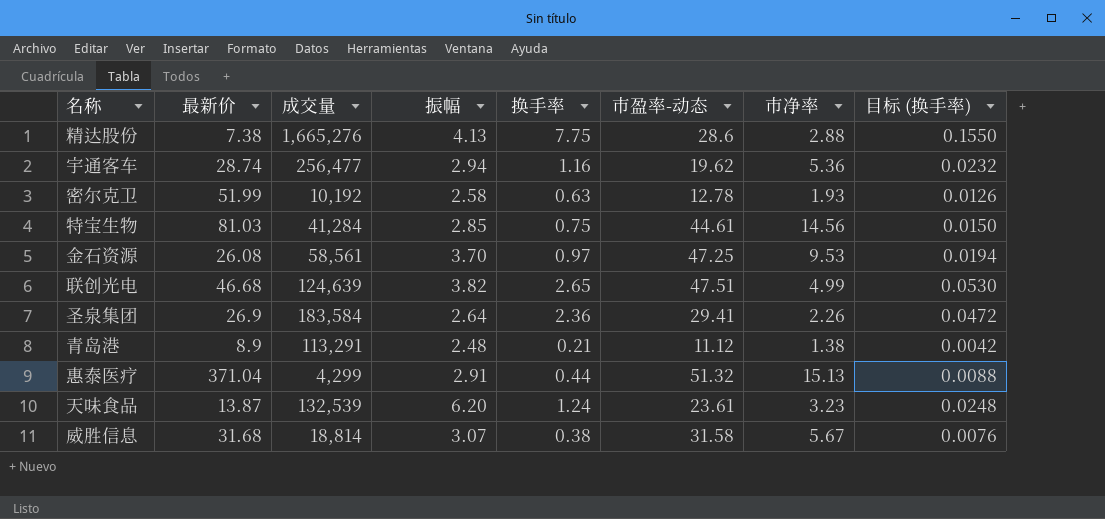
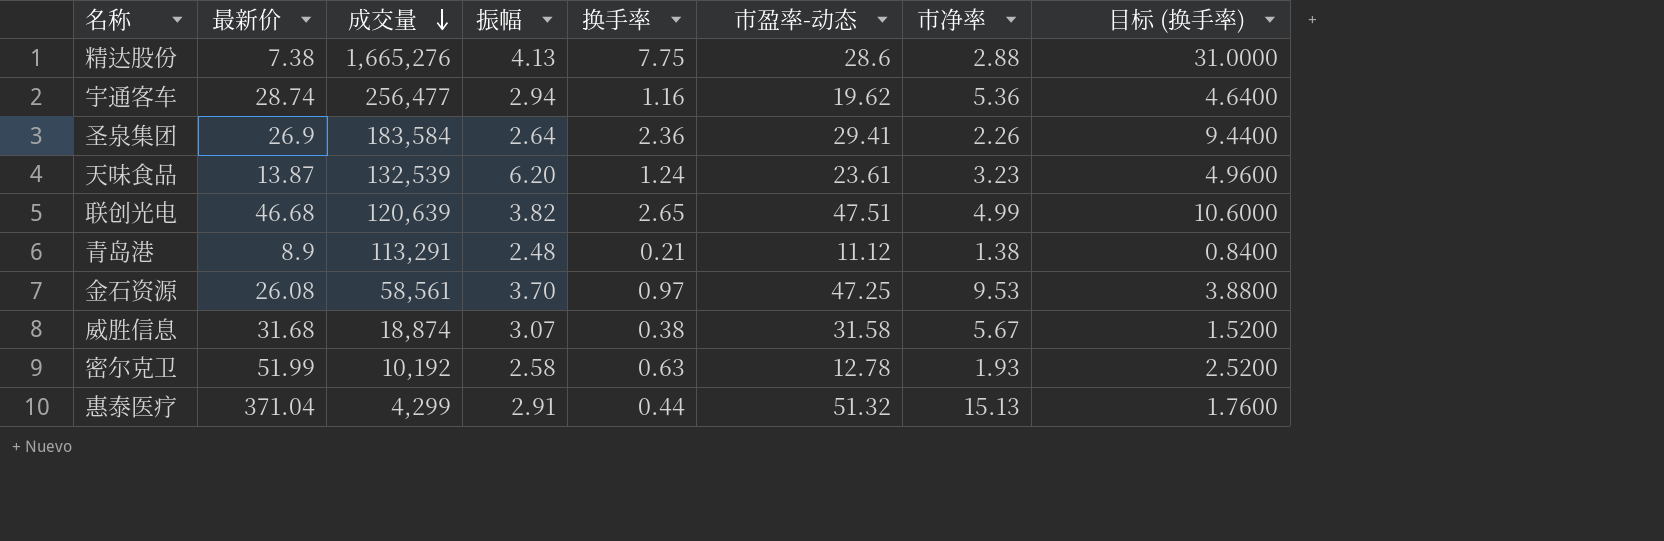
row order: none -> 成交量 descending
column 目标 (换手率) | formula: [换手率] * 0.02 -> [换手率] * 4
row 特宝生物: 81.03 | 41,284 | 2.85 | 0.75 | 44.61 | 14.56 | 0.0150 -> none
联创光电 | 成交量: 124,639 -> 120,639
威胜信息 | 成交量: 18,814 -> 18,874

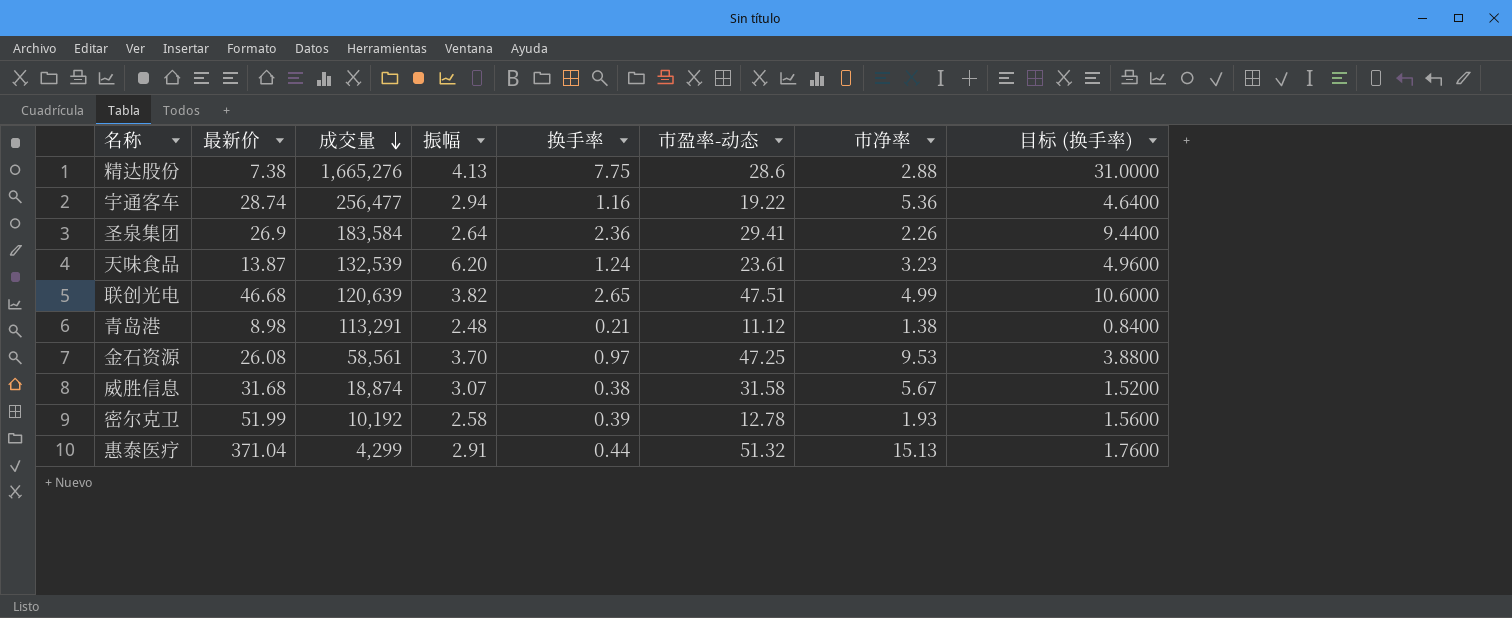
宇通客车 | 市盈率-动态: 19.62 -> 19.22
青岛港 | 最新价: 8.9 -> 8.98
密尔克卫 | 换手率: 0.63 -> 0.39
密尔克卫 | 目标 (换手率): 2.5200 -> 1.5600

